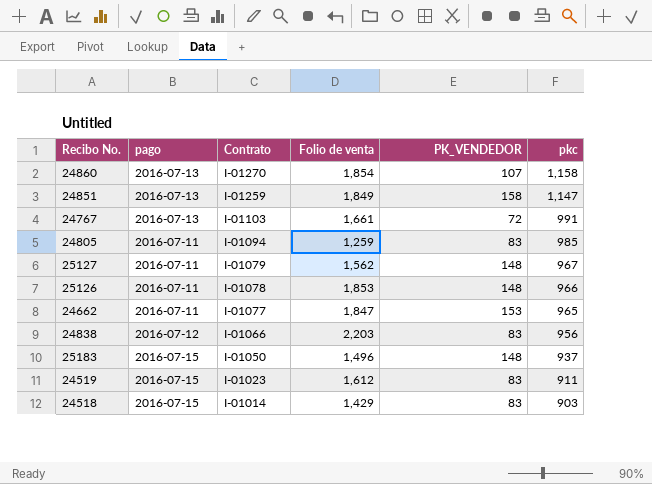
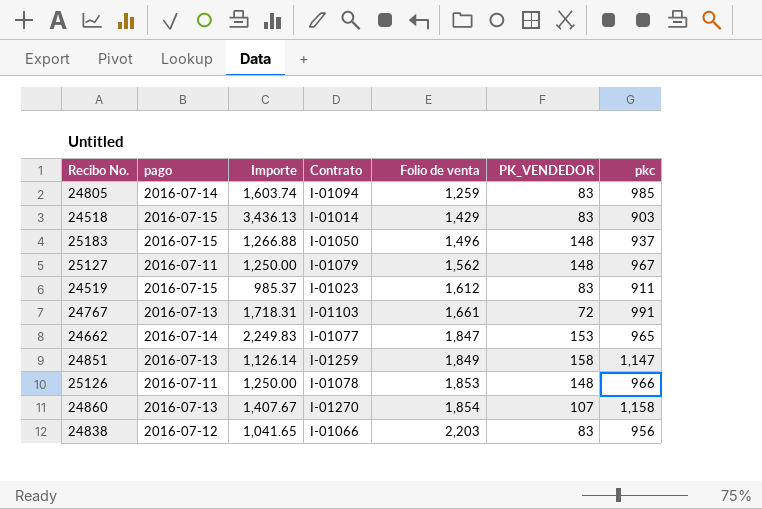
row order: Contrato descending -> Folio de venta ascending
column Importe | position: none -> 3
24805 | pago: 2016-07-11 -> 2016-07-14
24662 | pago: 2016-07-11 -> 2016-07-14

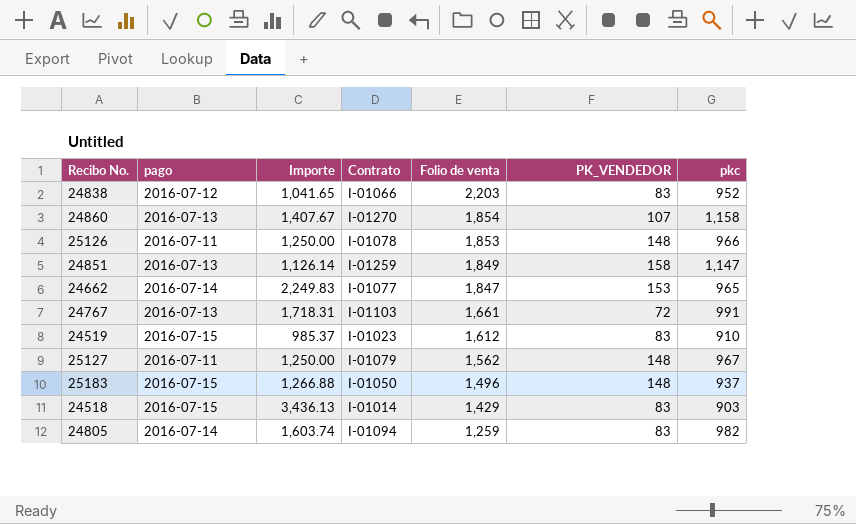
row order: Folio de venta ascending -> Folio de venta descending
24838 | pkc: 956 -> 952
24519 | pkc: 911 -> 910
24805 | pkc: 985 -> 982

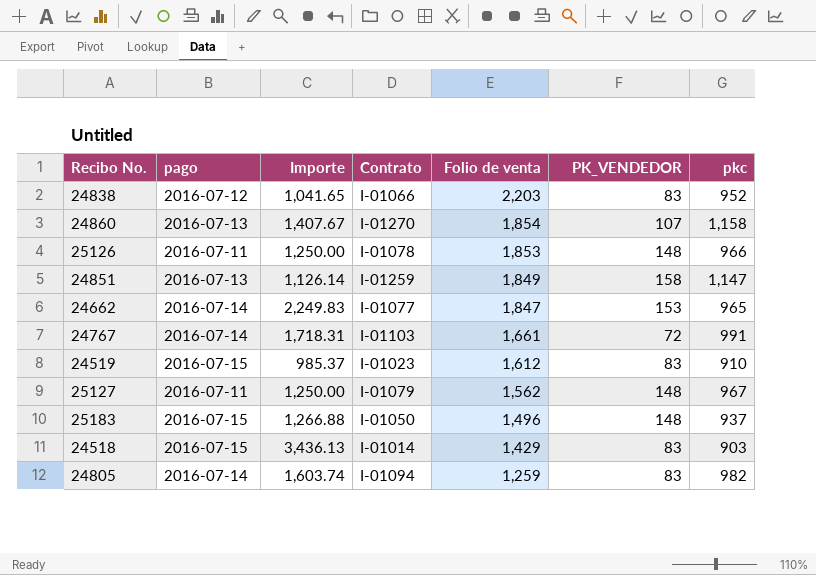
24767 | pago: 2016-07-13 -> 2016-07-14

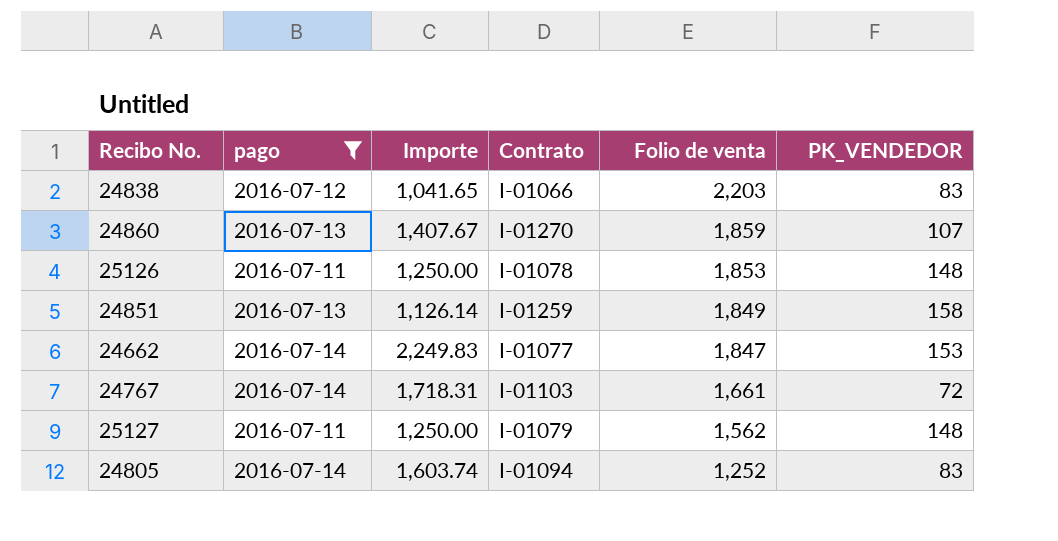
filter: none -> pago != 2016-07-15
column pkc | position: 7 -> none
24860 | Folio de venta: 1,854 -> 1,859
24805 | Folio de venta: 1,259 -> 1,252

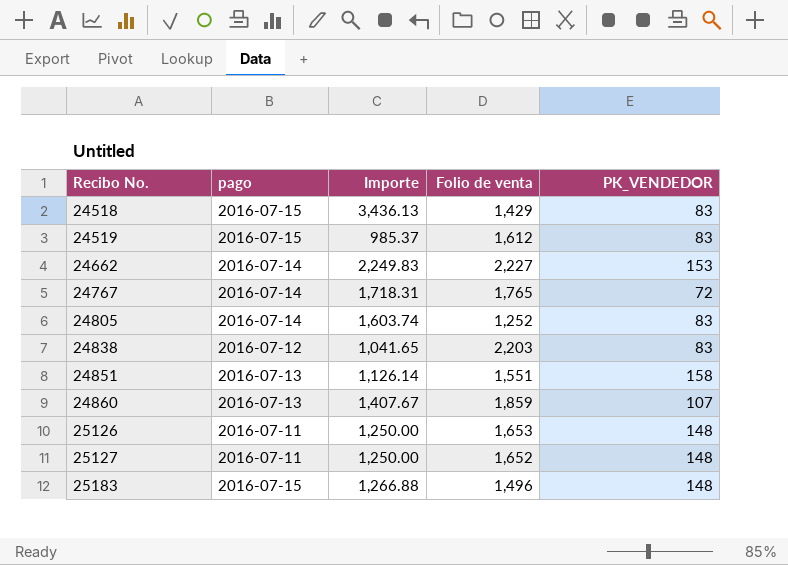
filter: pago != 2016-07-15 -> none
row order: Folio de venta descending -> Recibo No. ascending
column Contrato | position: 4 -> none
24662 | Folio de venta: 1,847 -> 2,227
24767 | Folio de venta: 1,661 -> 1,765
24851 | Folio de venta: 1,849 -> 1,551
25126 | Folio de venta: 1,853 -> 1,653
25127 | Folio de venta: 1,562 -> 1,652

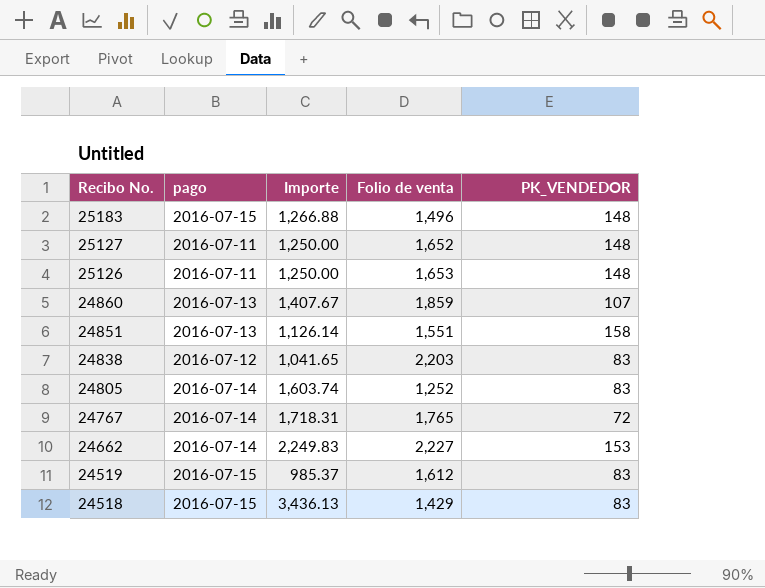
row order: Recibo No. ascending -> Recibo No. descending

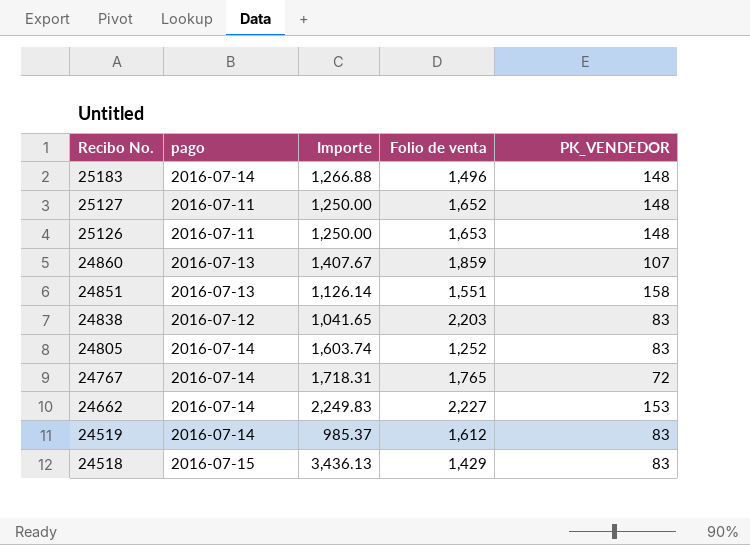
25183 | pago: 2016-07-15 -> 2016-07-14
24519 | pago: 2016-07-15 -> 2016-07-14

